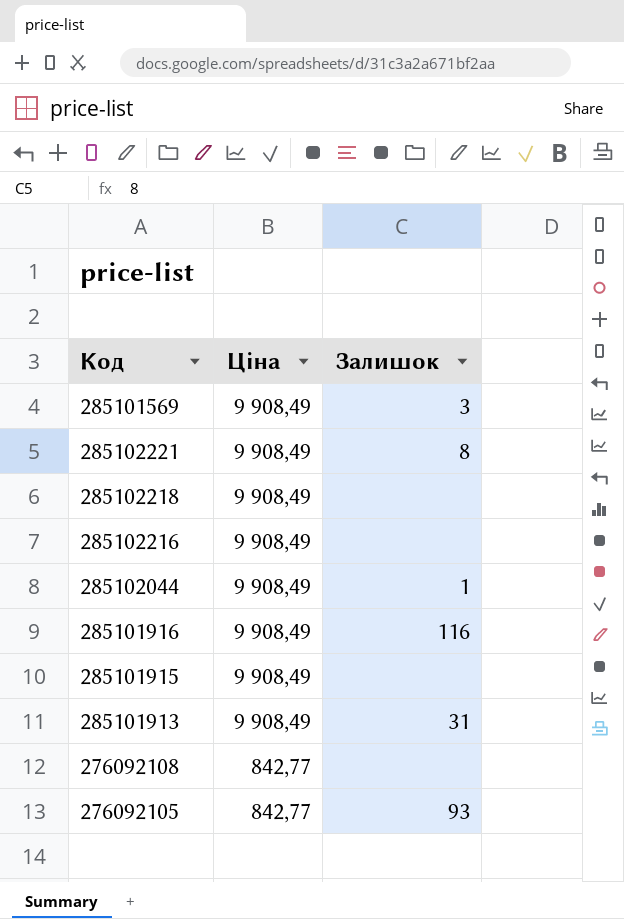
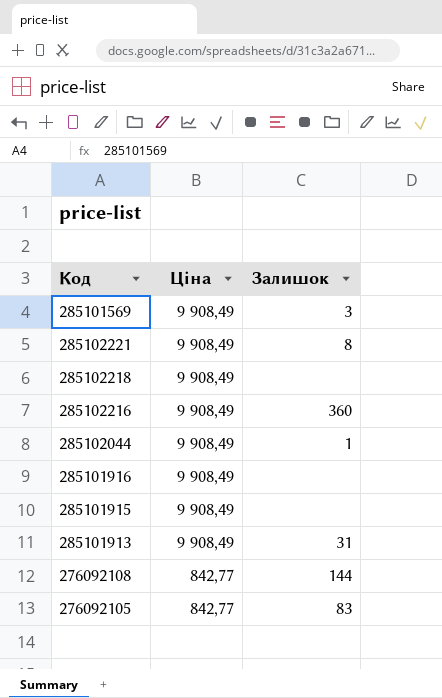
285102216 | Залишок: none -> 360
285101916 | Залишок: 116 -> none
276092108 | Залишок: none -> 144
276092105 | Залишок: 93 -> 83

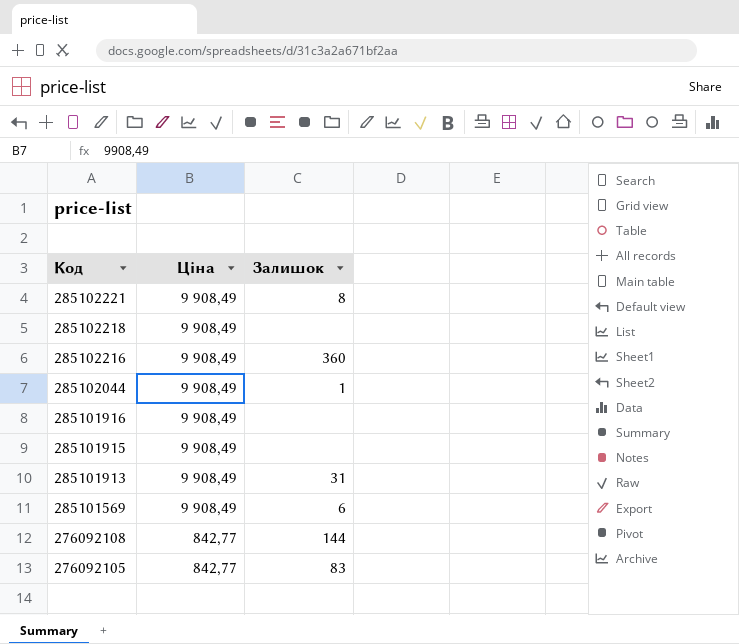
row order: Ціна descending -> Код descending
285101569 | Залишок: 3 -> 6

